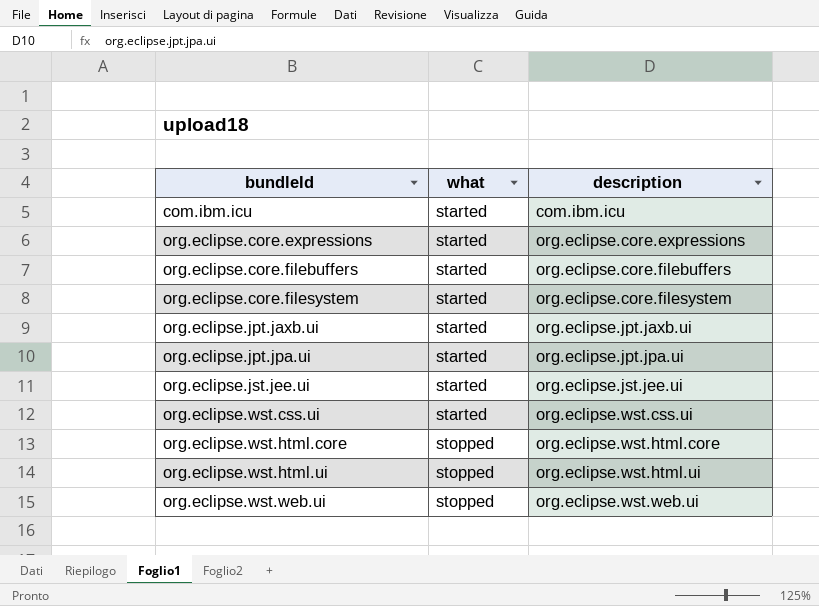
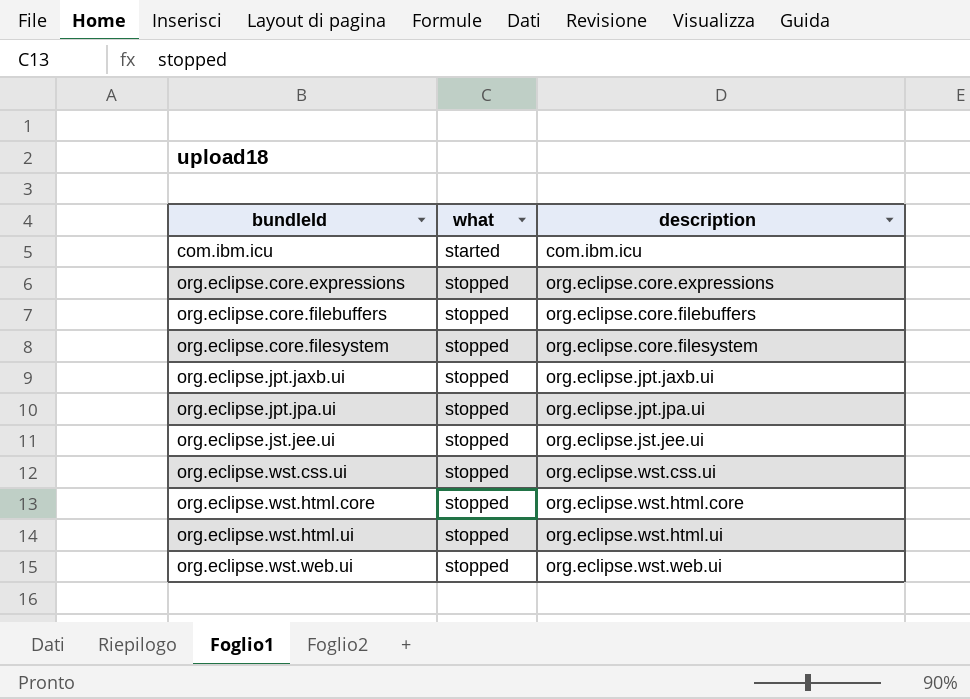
org.eclipse.core.expressions | what: started -> stopped
org.eclipse.core.filebuffers | what: started -> stopped
org.eclipse.core.filesystem | what: started -> stopped
org.eclipse.jpt.jaxb.ui | what: started -> stopped
org.eclipse.jpt.jpa.ui | what: started -> stopped
org.eclipse.jst.jee.ui | what: started -> stopped
org.eclipse.wst.css.ui | what: started -> stopped

